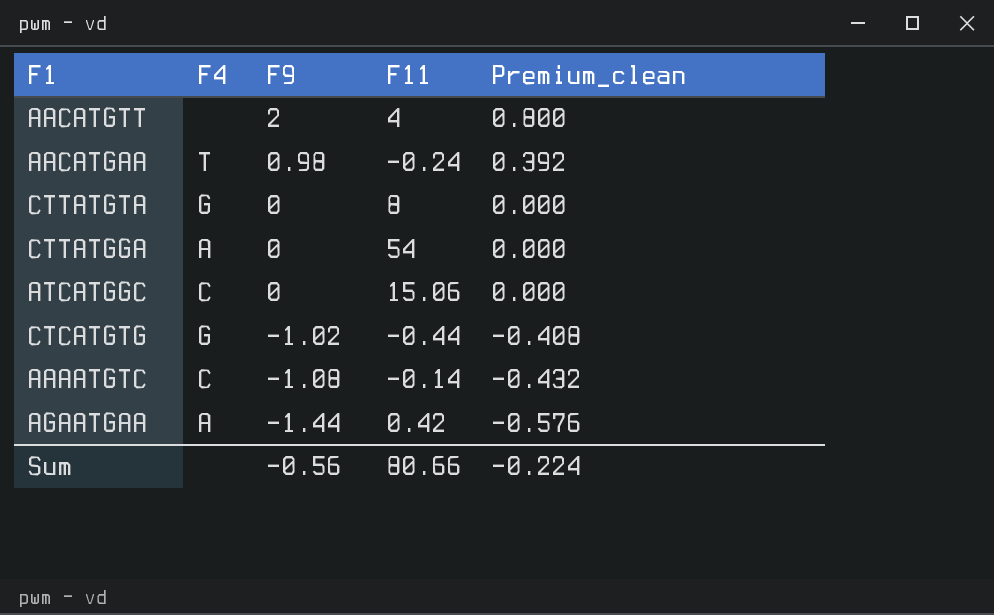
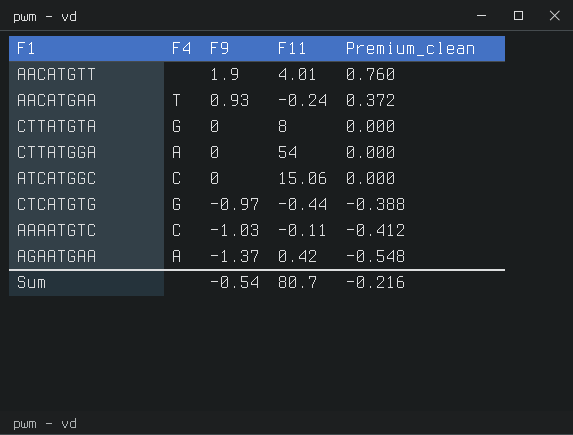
AACATGTT | F9: 2 -> 1.9
AACATGTT | F11: 4 -> 4.01
AACATGTT | Premium_clean: 0.800 -> 0.760
AACATGAA | F9: 0.98 -> 0.93
AACATGAA | Premium_clean: 0.392 -> 0.372
CTCATGTG | F9: -1.02 -> -0.97
CTCATGTG | Premium_clean: -0.408 -> -0.388
AAAATGTC | F9: -1.08 -> -1.03
AAAATGTC | F11: -0.14 -> -0.11
AAAATGTC | Premium_clean: -0.432 -> -0.412
AGAATGAA | F9: -1.44 -> -1.37
AGAATGAA | Premium_clean: -0.576 -> -0.548
Sum | F9: -0.56 -> -0.54
Sum | F11: 80.66 -> 80.7
Sum | Premium_clean: -0.224 -> -0.216

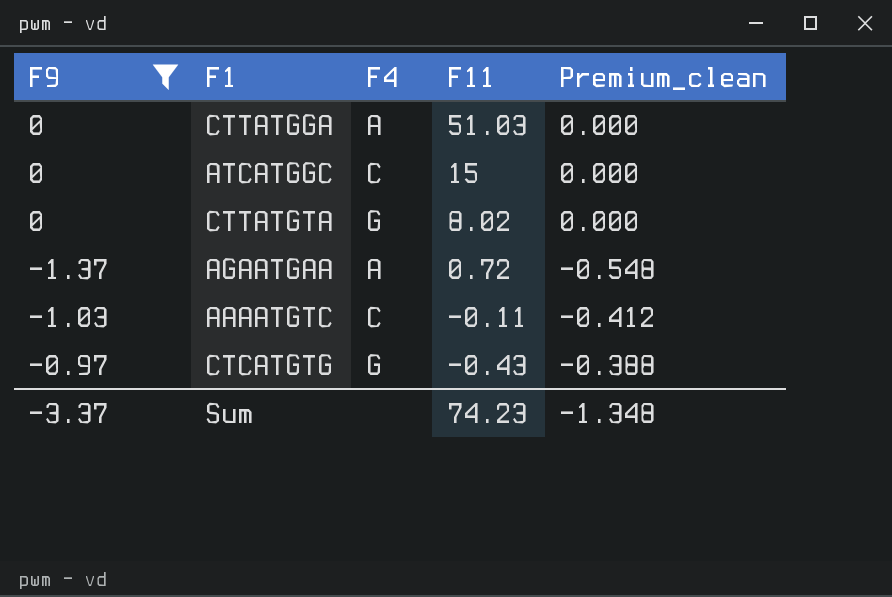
filter: none -> F9 <= 0
row order: F9 descending -> F11 descending
column F9 | position: 3 -> 1
CTTATGGA | F11: 54 -> 51.03
ATCATGGC | F11: 15.06 -> 15
CTTATGTA | F11: 8 -> 8.02
AGAATGAA | F11: 0.42 -> 0.72
CTCATGTG | F11: -0.44 -> -0.43
Sum | F9: -0.54 -> -3.37
Sum | F11: 80.7 -> 74.23
Sum | Premium_clean: -0.216 -> -1.348

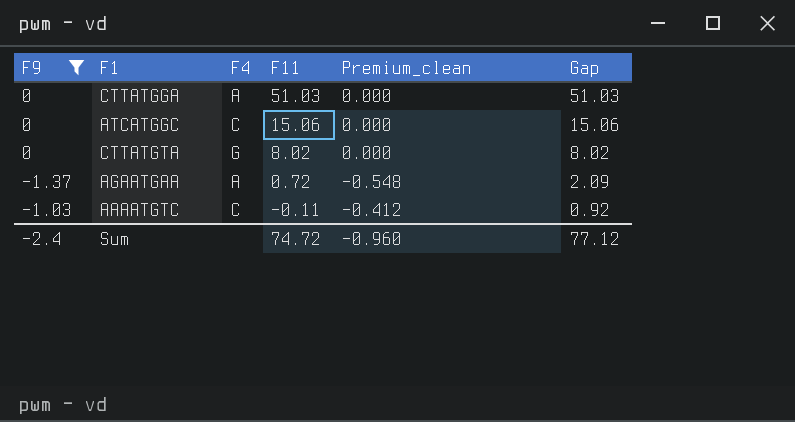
column Gap | formula: none -> [F11] - [F9]
row CTCATGTG: -0.97 | G | -0.43 | -0.388 -> none
ATCATGGC | F11: 15 -> 15.06
Sum | F9: -3.37 -> -2.4
Sum | F11: 74.23 -> 74.72
Sum | Premium_clean: -1.348 -> -0.960

